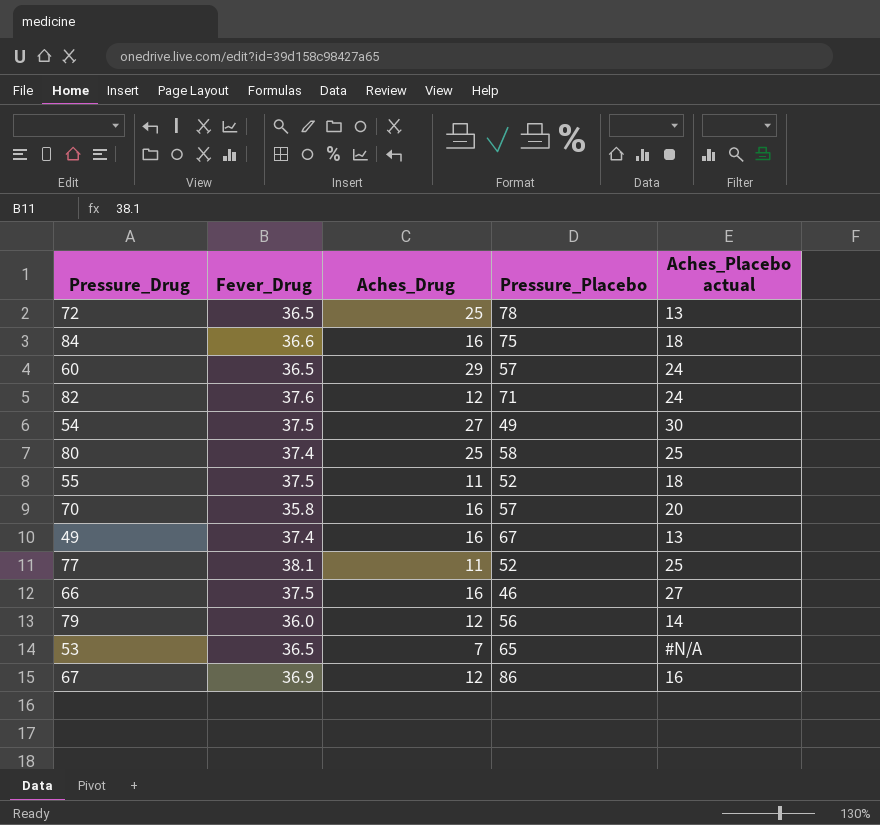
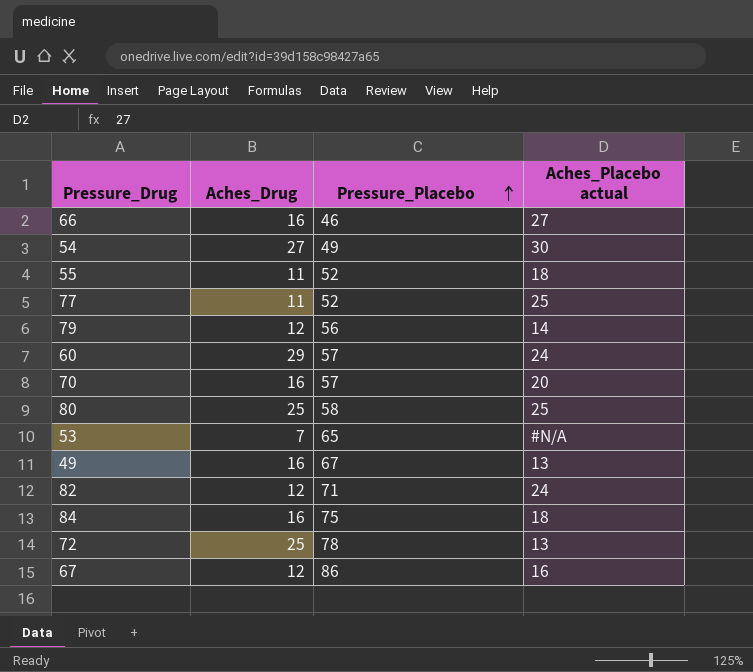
row order: none -> Pressure_Placebo ascending
column Fever_Drug | position: 2 -> none

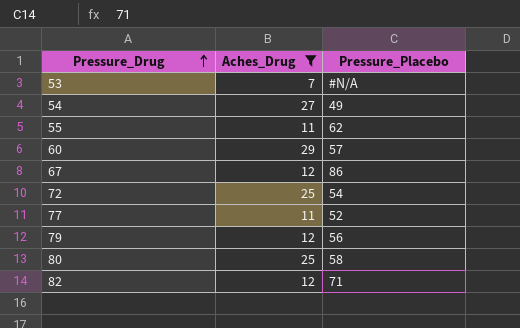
filter: none -> Aches_Drug != 16
row order: Pressure_Placebo ascending -> Pressure_Drug ascending
column Aches_Placebo actual | position: 4 -> none
53 | Pressure_Placebo: 65 -> #N/A
55 | Pressure_Placebo: 52 -> 62
72 | Pressure_Placebo: 78 -> 54

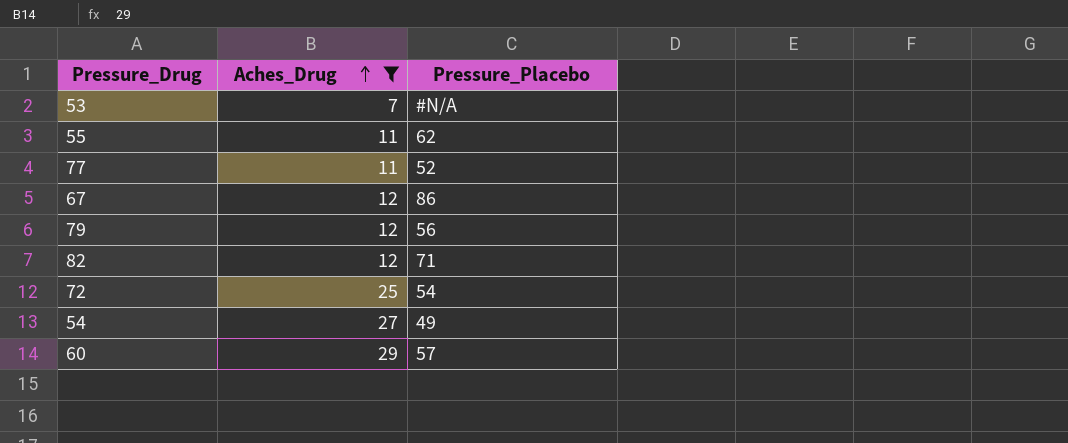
row order: Pressure_Drug ascending -> Aches_Drug ascending
row 80: 25 | 58 -> none

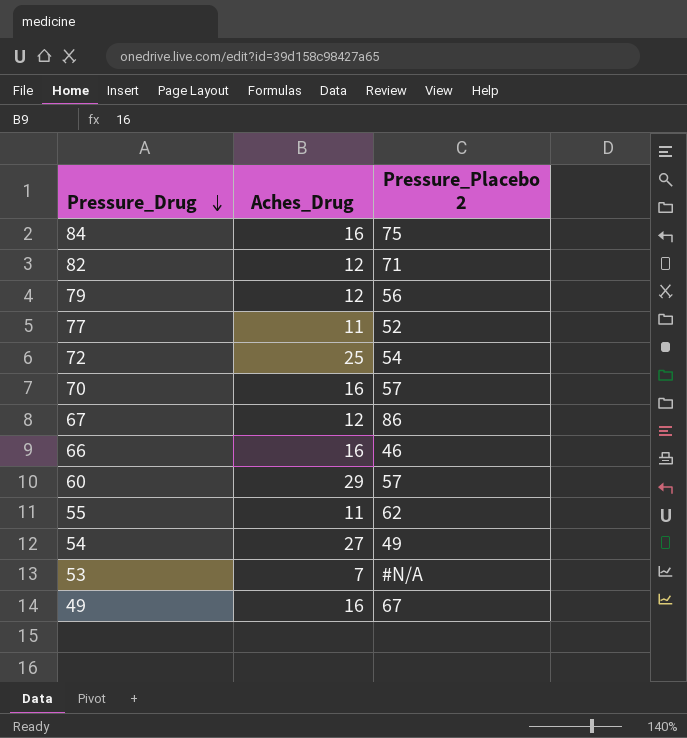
filter: Aches_Drug != 16 -> none
row order: Aches_Drug ascending -> Pressure_Drug descending
column name: Pressure_Placebo -> Pressure_Placebo 2

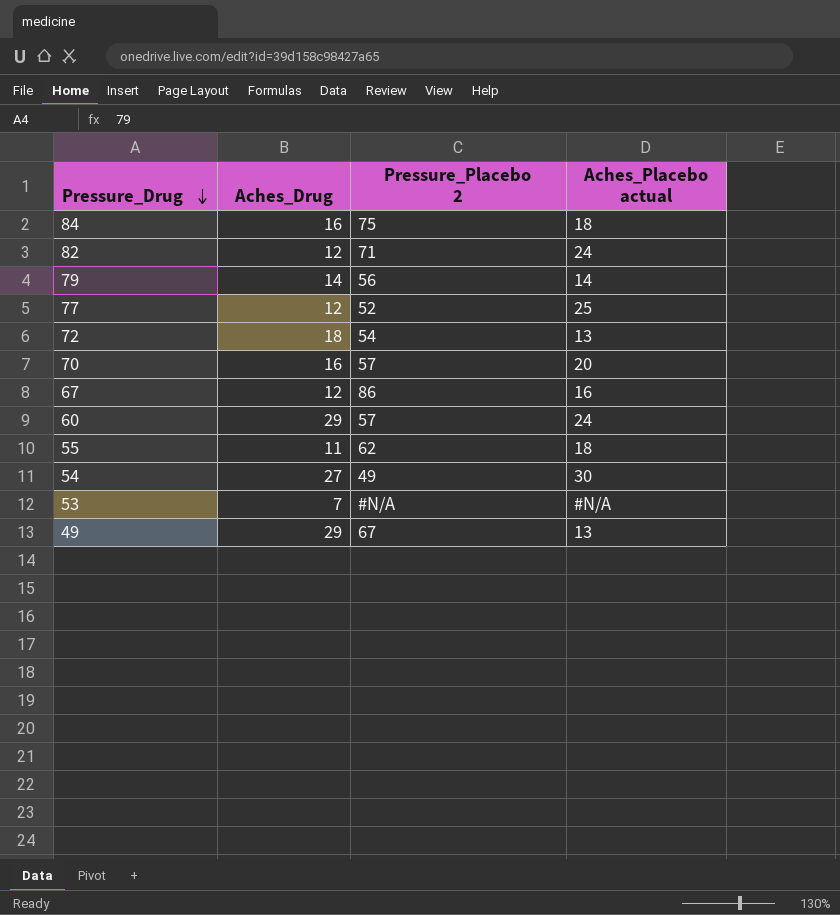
column Aches_Placebo actual | position: none -> 4
row 66: 16 | 46 -> none
79 | Aches_Drug: 12 -> 14
77 | Aches_Drug: 11 -> 12
72 | Aches_Drug: 25 -> 18
49 | Aches_Drug: 16 -> 29

